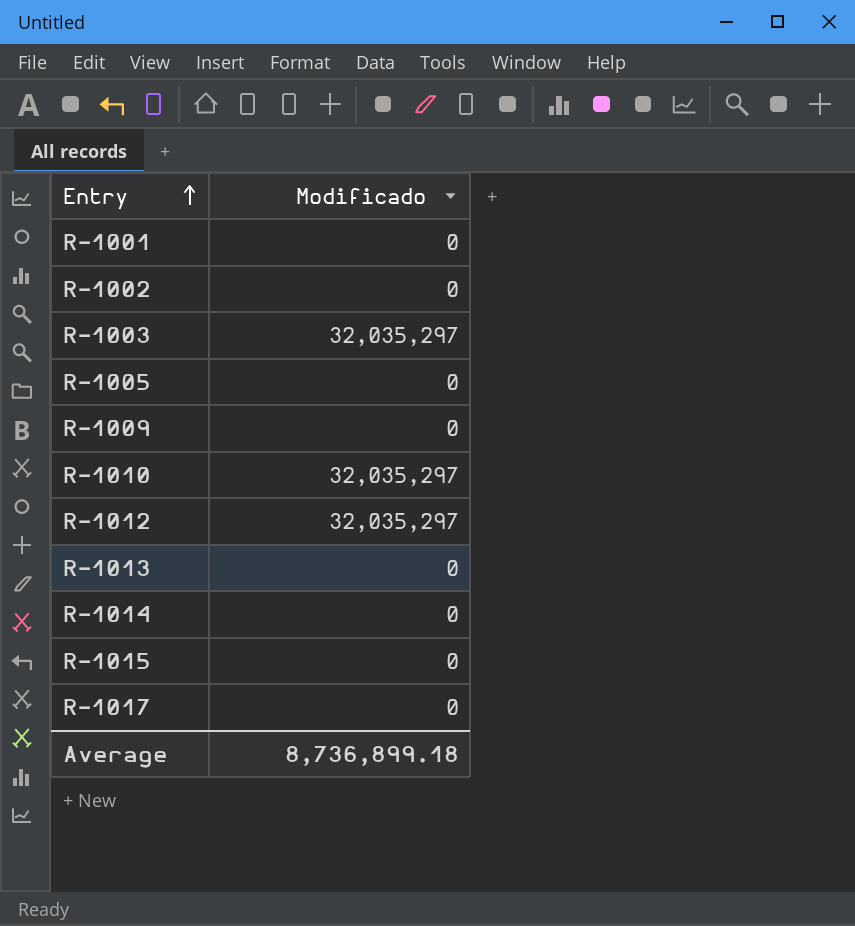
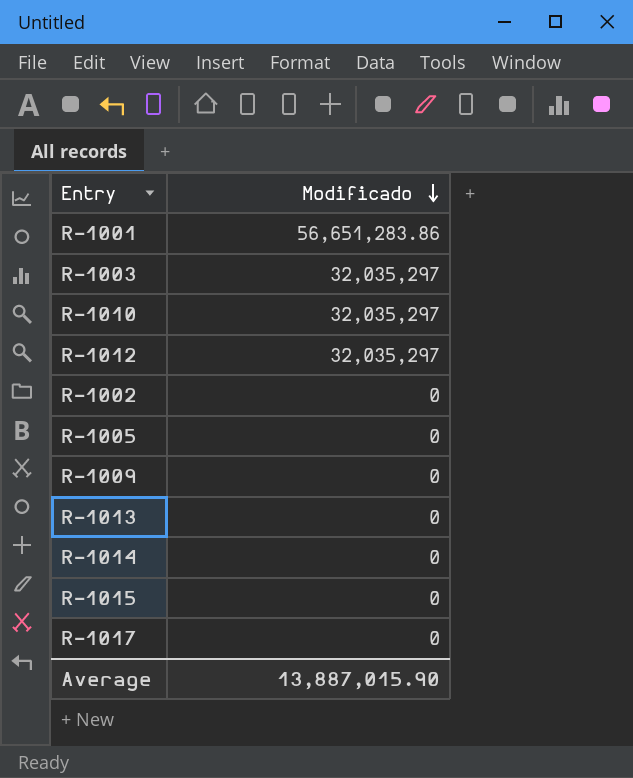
row order: Entry ascending -> Modificado descending
R-1001 | Modificado: 0 -> 56,651,283.86
Average | Modificado: 8,736,899.18 -> 13,887,015.90

